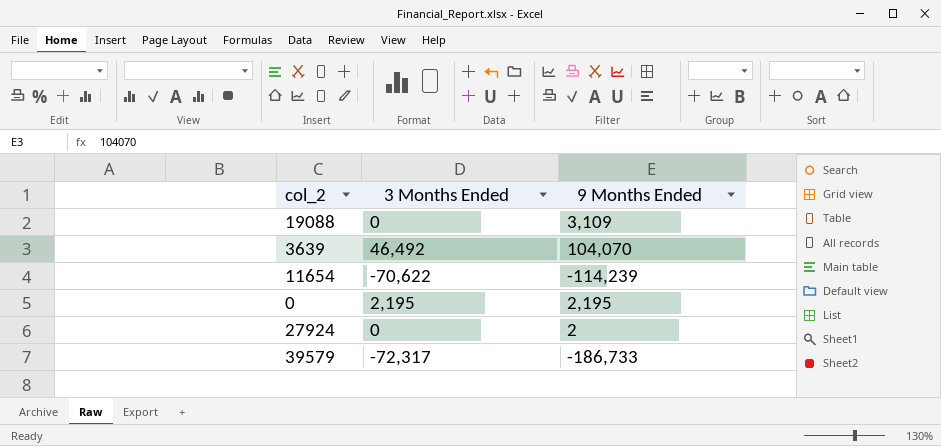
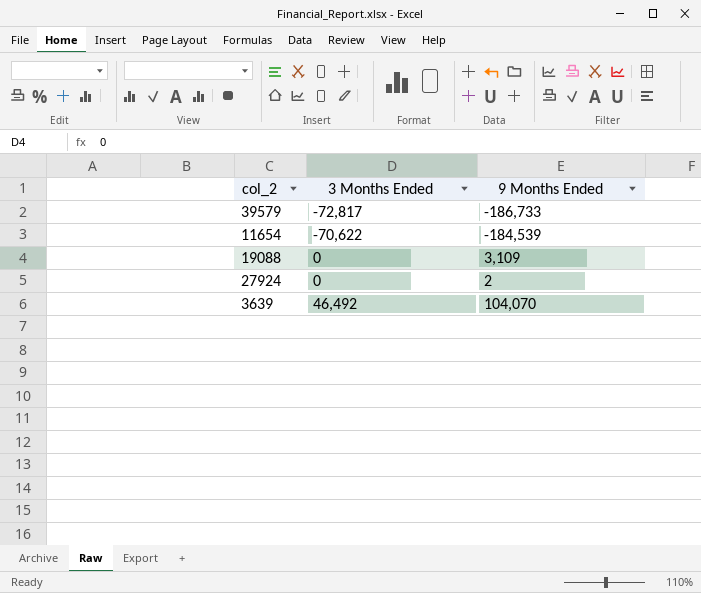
row order: none -> 3 Months Ended ascending
row 0: 2,195 | 2,195 -> none
39579 | 3 Months Ended: -72,317 -> -72,817
11654 | 9 Months Ended: -114,239 -> -184,539

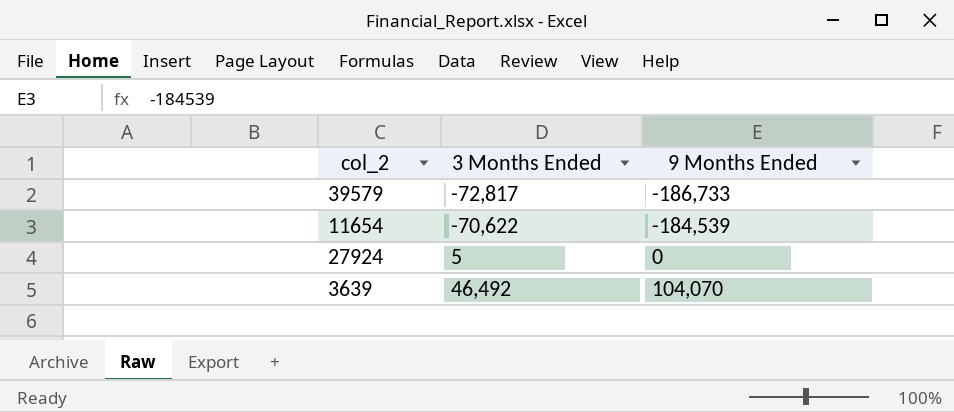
row 19088: 0 | 3,109 -> none
27924 | 3 Months Ended: 0 -> 5
27924 | 9 Months Ended: 2 -> 0

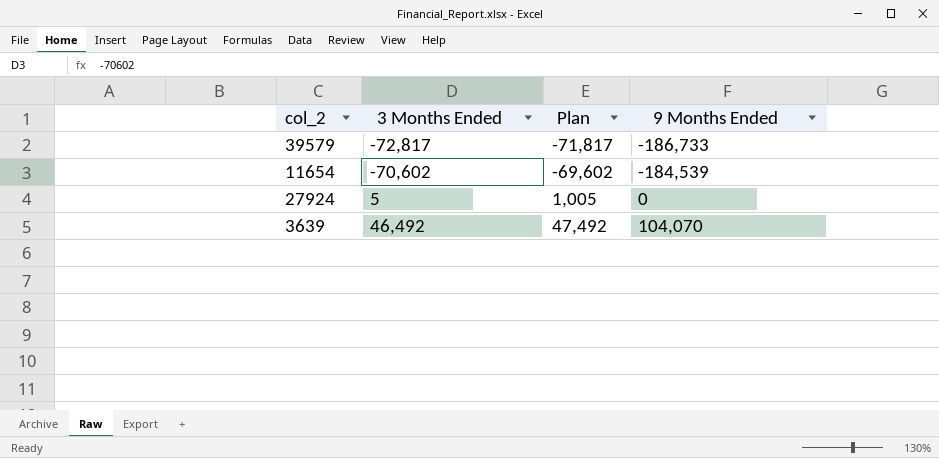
column Plan | formula: none -> [3 Months Ended] + 1000
11654 | 3 Months Ended: -70,622 -> -70,602

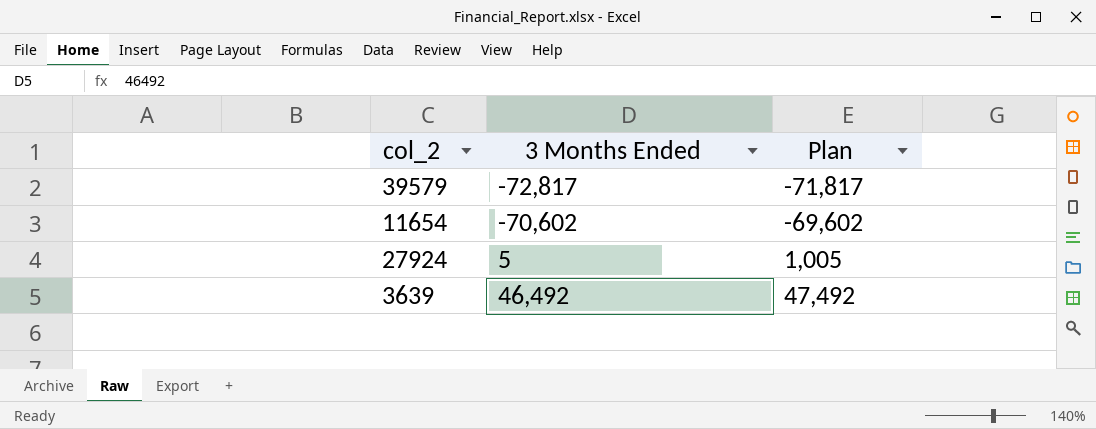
column 9 Months Ended | position: 4 -> none

